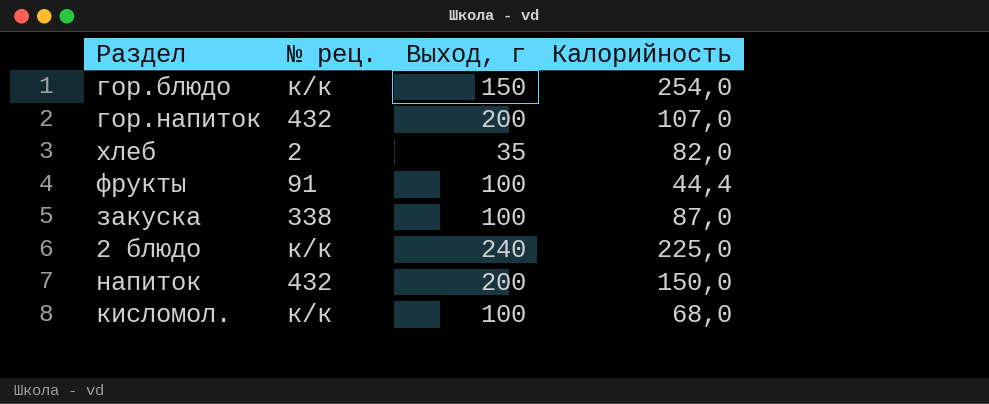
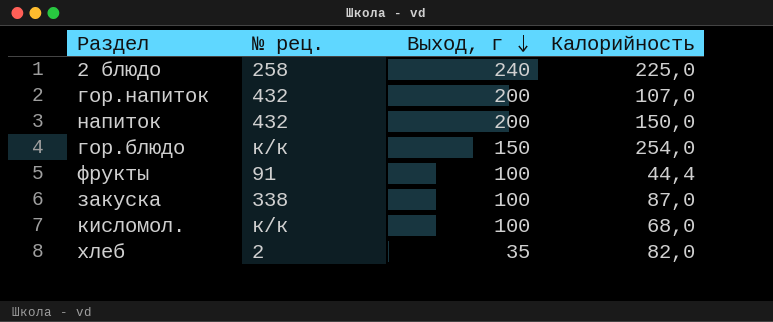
row order: none -> Выход, г descending
2 блюдо | № рец.: к/к -> 258

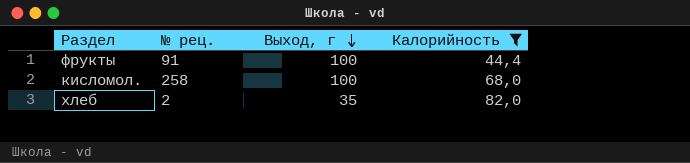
filter: none -> Калорийность <= 82,0
кисломол. | № рец.: к/к -> 258

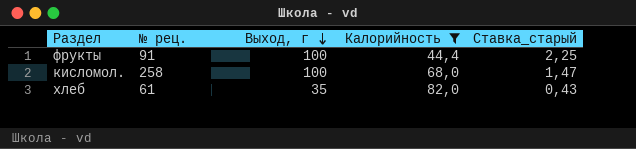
column Ставка_старый | formula: none -> [Выход, г] / [Калорийность]
хлеб | № рец.: 2 -> 61

